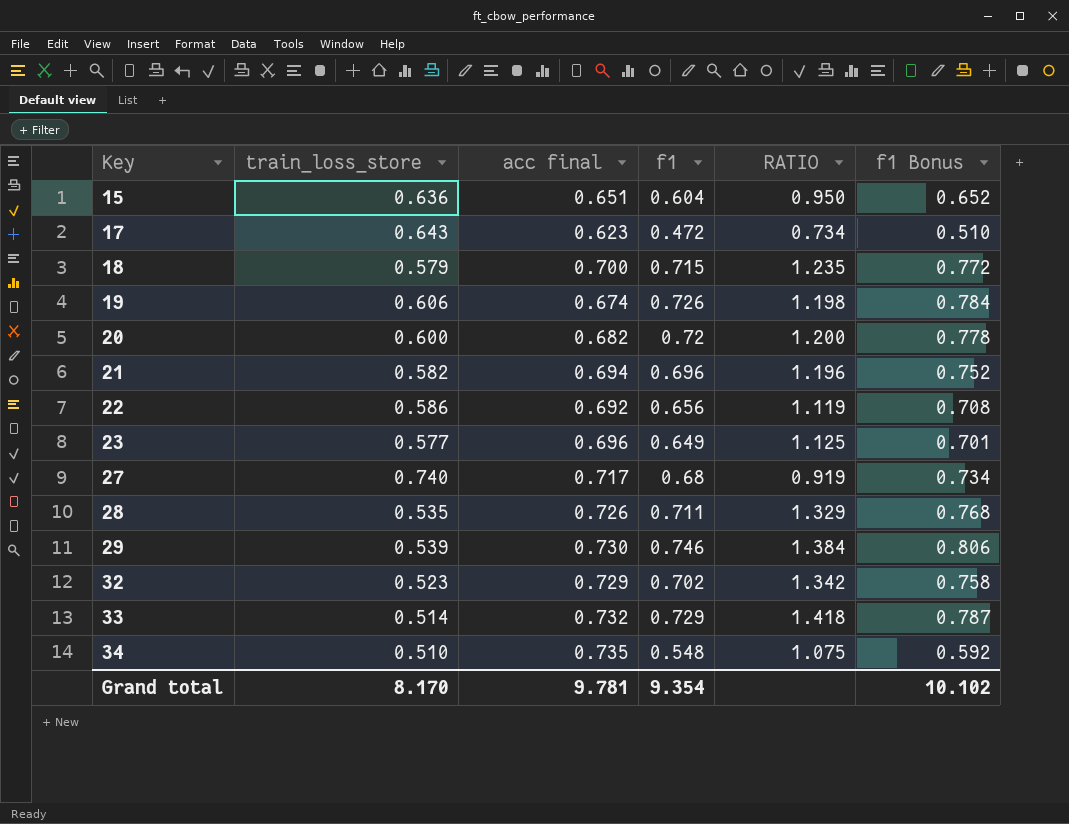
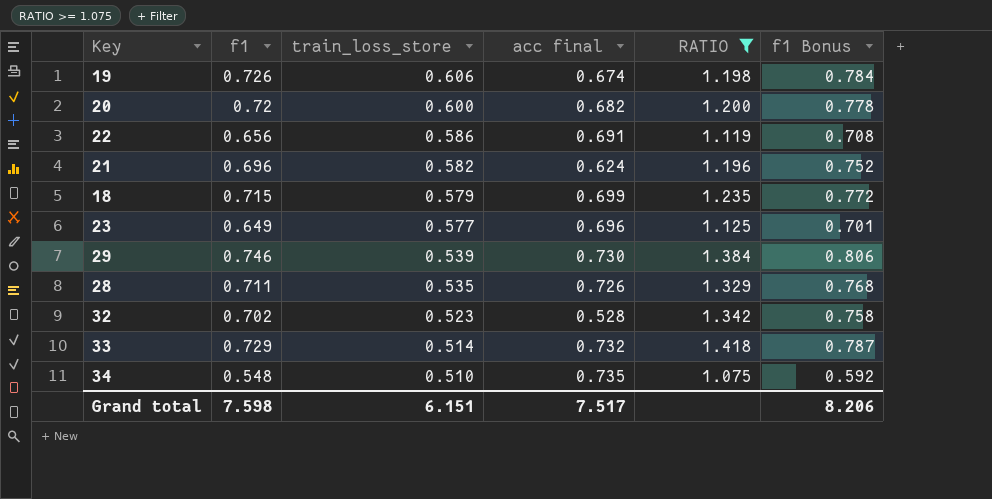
filter: none -> RATIO >= 1.075
row order: Key ascending -> train_loss_store descending
column f1 | position: 4 -> 2
22 | acc final: 0.692 -> 0.691
21 | acc final: 0.694 -> 0.624
18 | acc final: 0.700 -> 0.699
32 | acc final: 0.729 -> 0.528
Grand total | f1: 9.354 -> 7.598
Grand total | train_loss_store: 8.170 -> 6.151
Grand total | acc final: 9.781 -> 7.517
Grand total | f1 Bonus: 10.102 -> 8.206

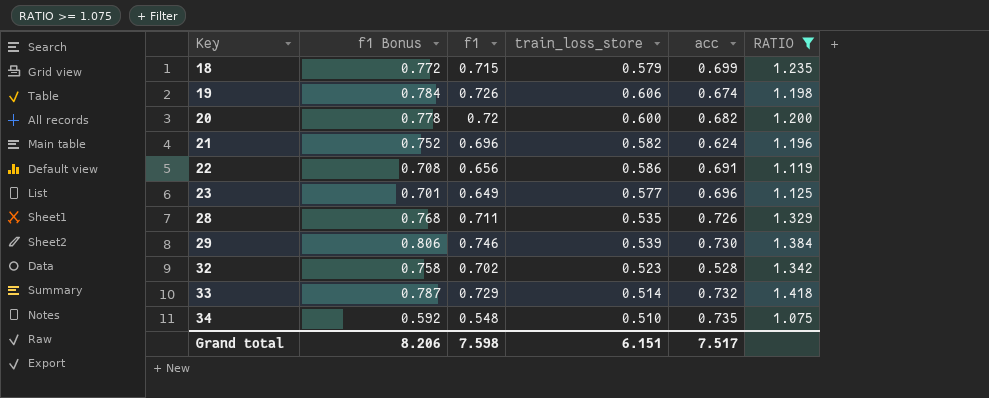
row order: train_loss_store descending -> Key ascending
column f1 Bonus | position: 6 -> 2
column name: acc final -> acc

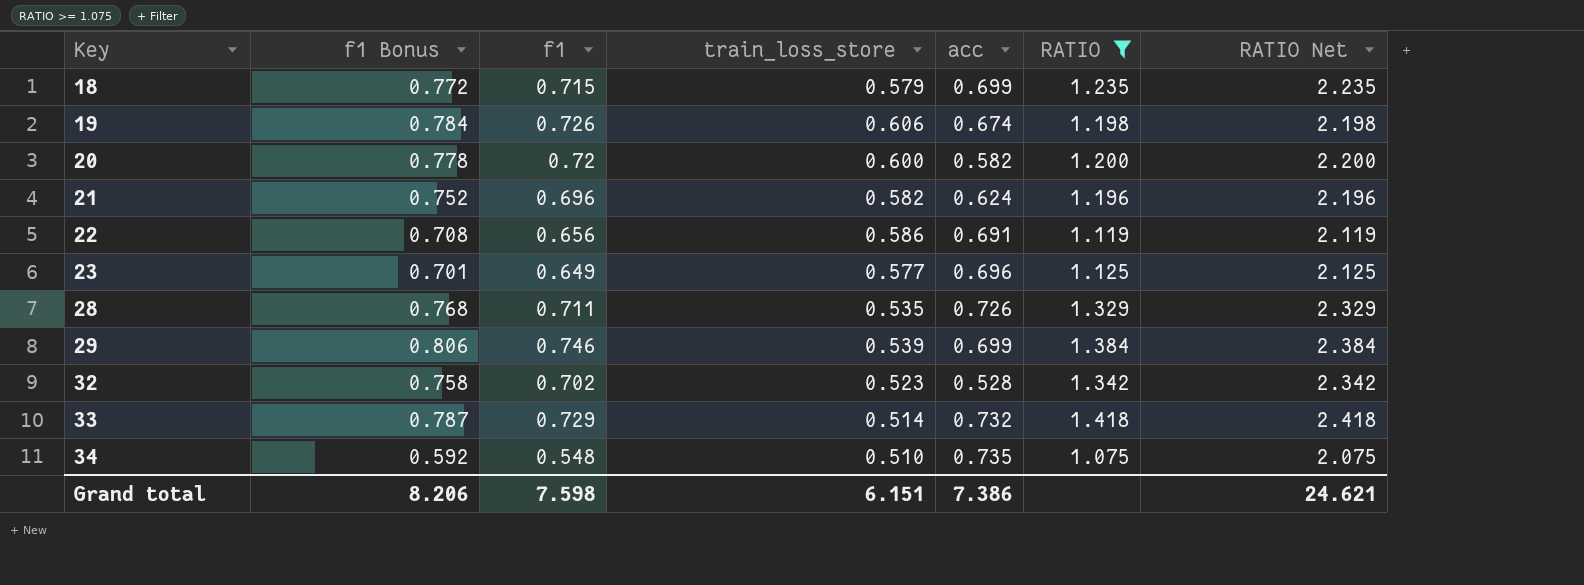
column RATIO Net | formula: none -> [RATIO] + 1
20 | acc: 0.682 -> 0.582
29 | acc: 0.730 -> 0.699
Grand total | acc: 7.517 -> 7.386

